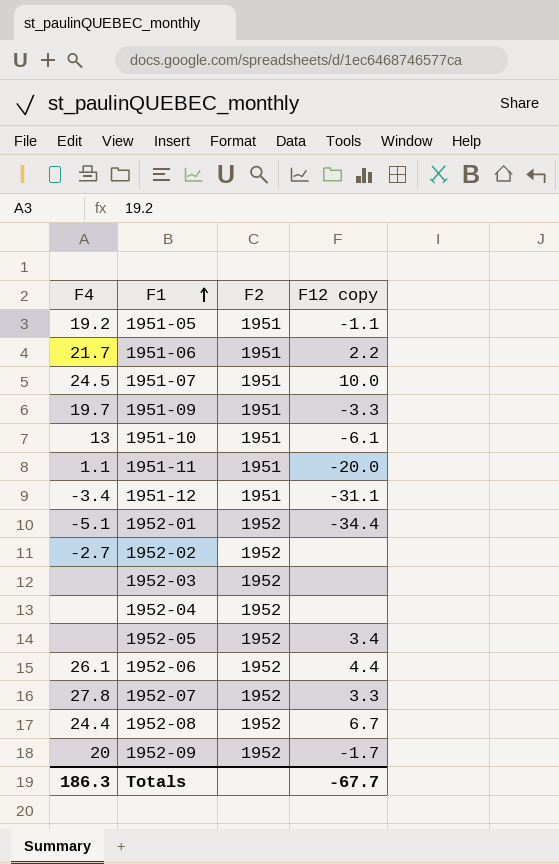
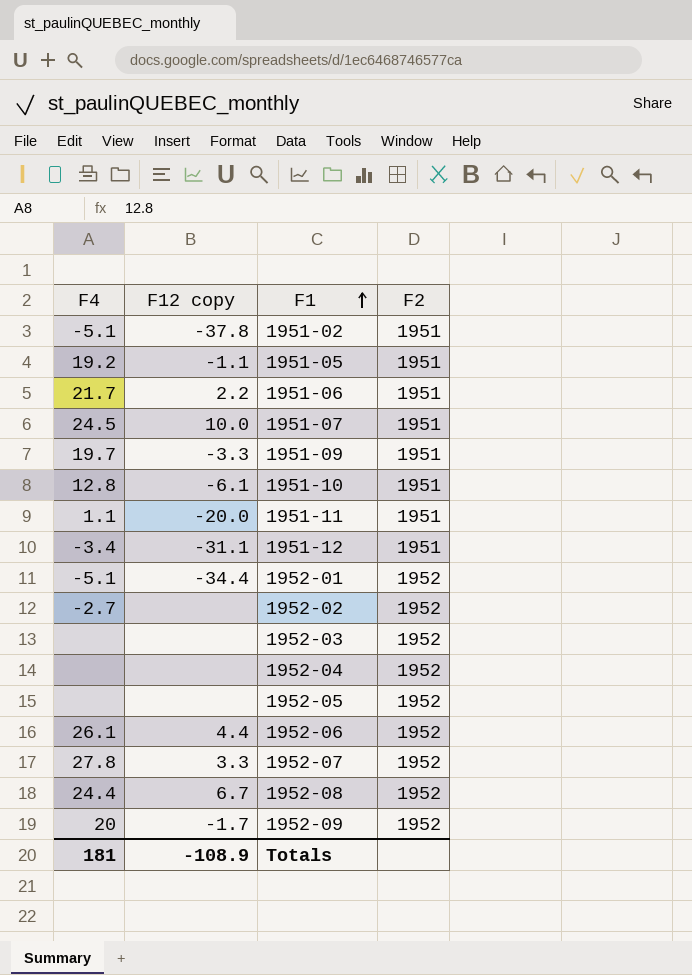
column F12 copy | position: 4 -> 2
row 1951-02: none -> -5.1 | -37.8 | 1951
1951-10 | F4: 13 -> 12.8
1952-05 | F12 copy: 3.4 -> none
Totals | F4: 186.3 -> 181
Totals | F12 copy: -67.7 -> -108.9

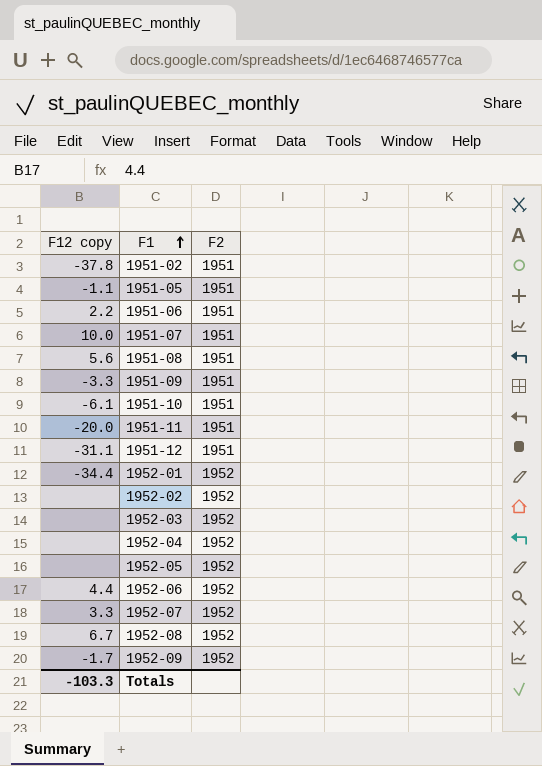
column F4 | position: 1 -> none
row 1951-08: none -> 5.6 | 1951
Totals | F12 copy: -108.9 -> -103.3

